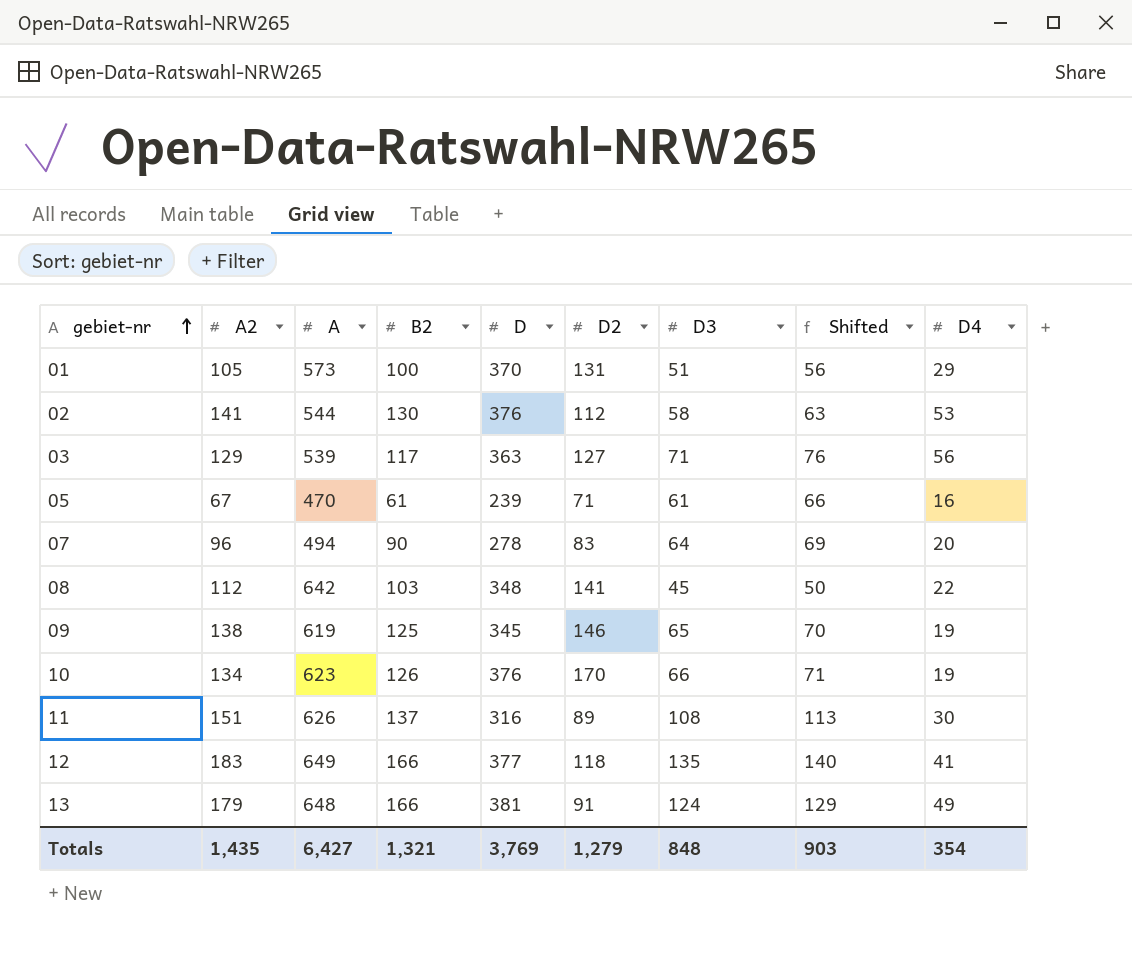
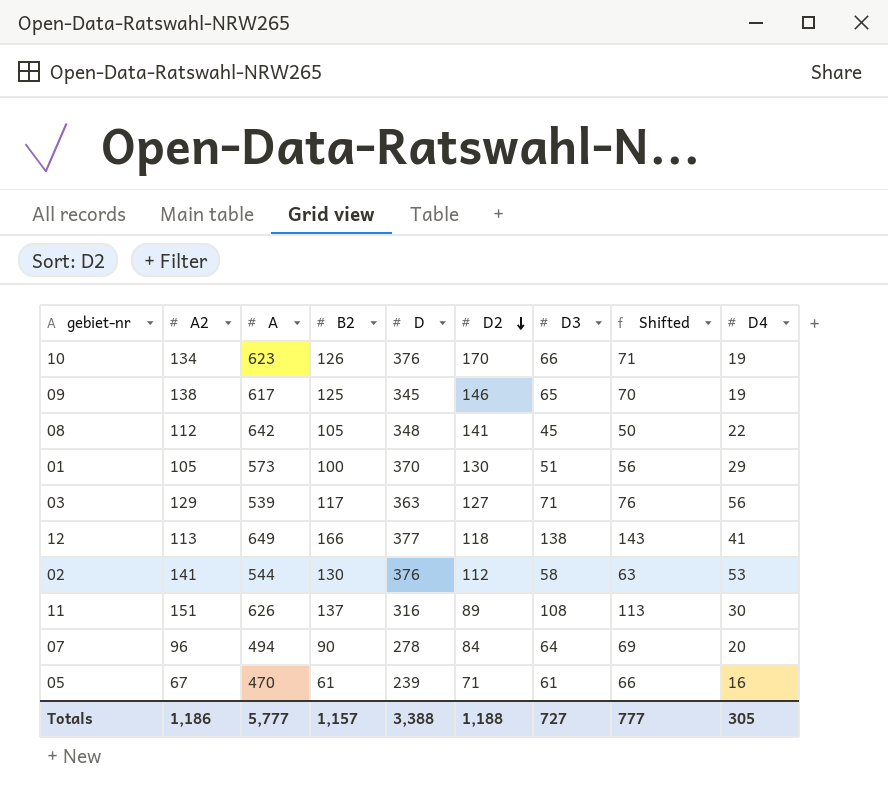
row order: gebiet-nr ascending -> D2 descending
row 13: 179 | 648 | 166 | 381 | 91 | 124 | 129 | 49 -> none
09 | A: 619 -> 617
08 | B2: 103 -> 105
01 | D2: 131 -> 130
12 | A2: 183 -> 113
12 | D3: 135 -> 138
12 | Shifted: 140 -> 143
07 | D2: 83 -> 84
Totals | A2: 1,435 -> 1,186
Totals | A: 6,427 -> 5,777
Totals | B2: 1,321 -> 1,157
Totals | D: 3,769 -> 3,388
Totals | D2: 1,279 -> 1,188
Totals | D3: 848 -> 727
Totals | Shifted: 903 -> 777
Totals | D4: 354 -> 305

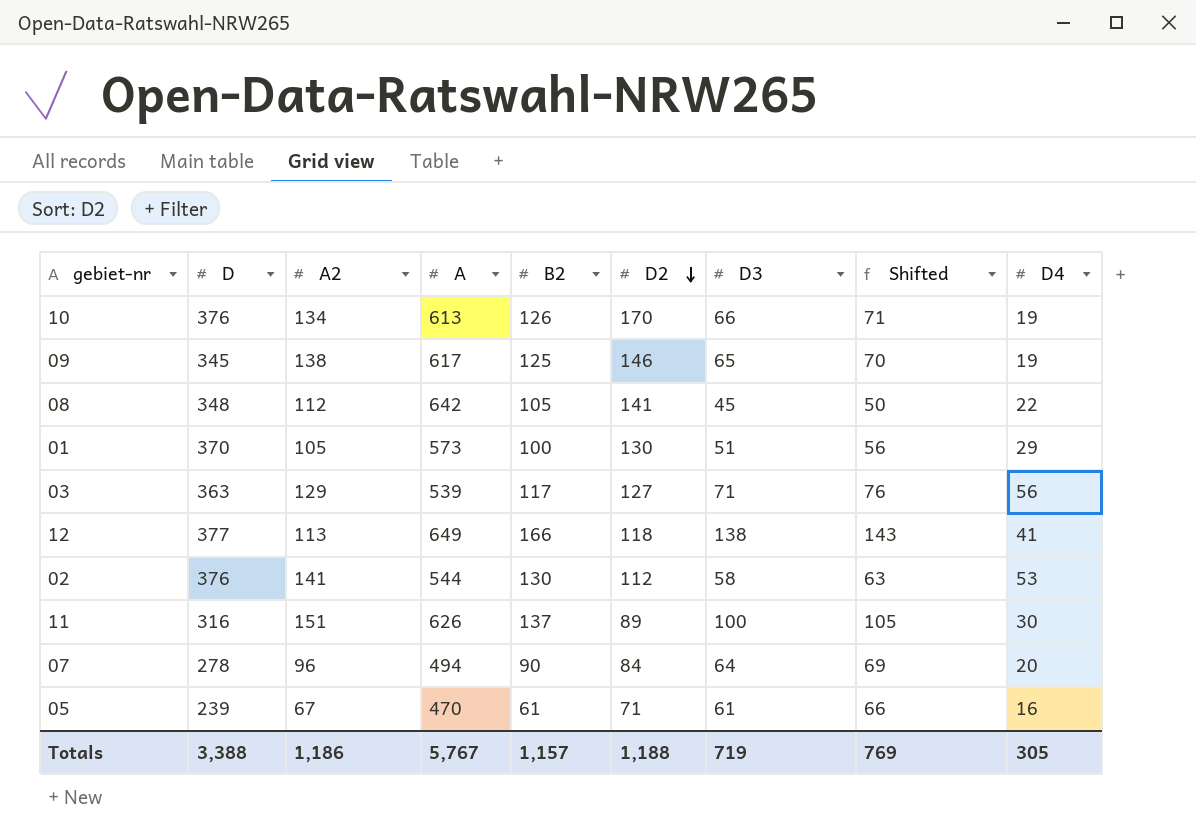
column D | position: 5 -> 2
10 | A: 623 -> 613
11 | D3: 108 -> 100
11 | Shifted: 113 -> 105
Totals | A: 5,777 -> 5,767
Totals | D3: 727 -> 719
Totals | Shifted: 777 -> 769

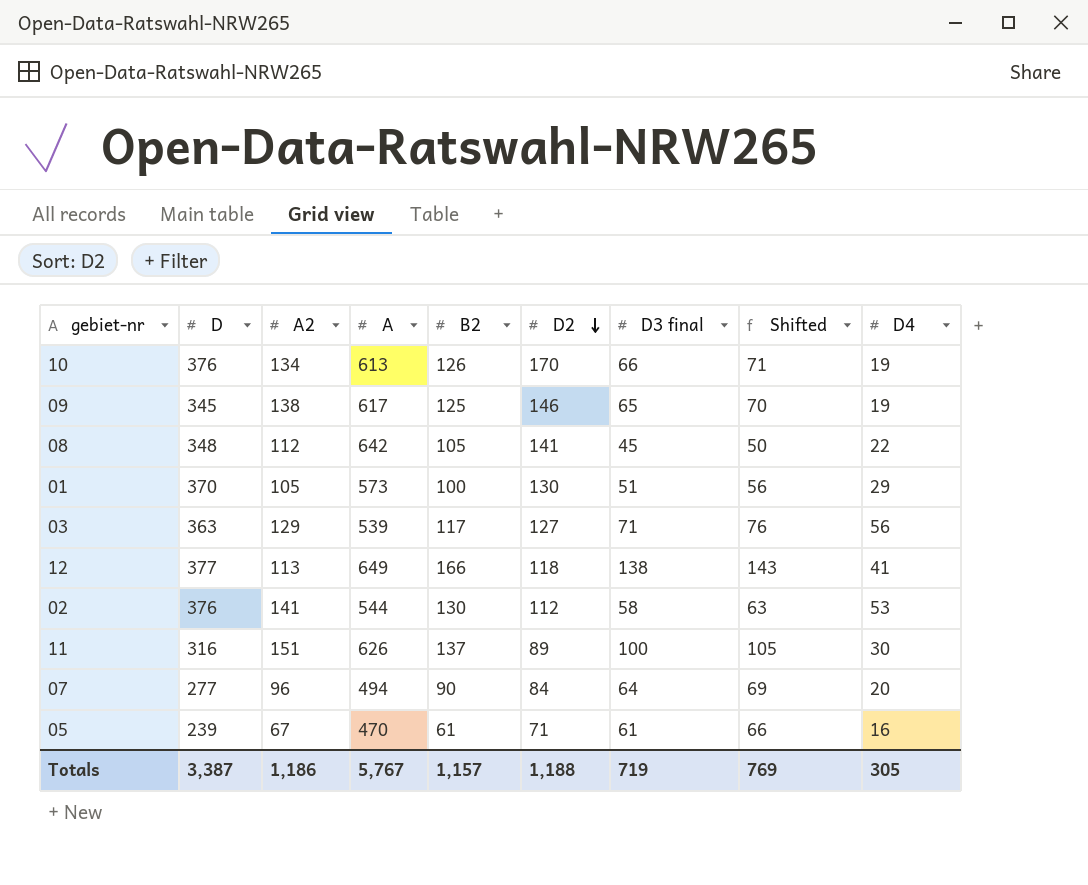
column name: D3 -> D3 final
07 | D: 278 -> 277
Totals | D: 3,388 -> 3,387

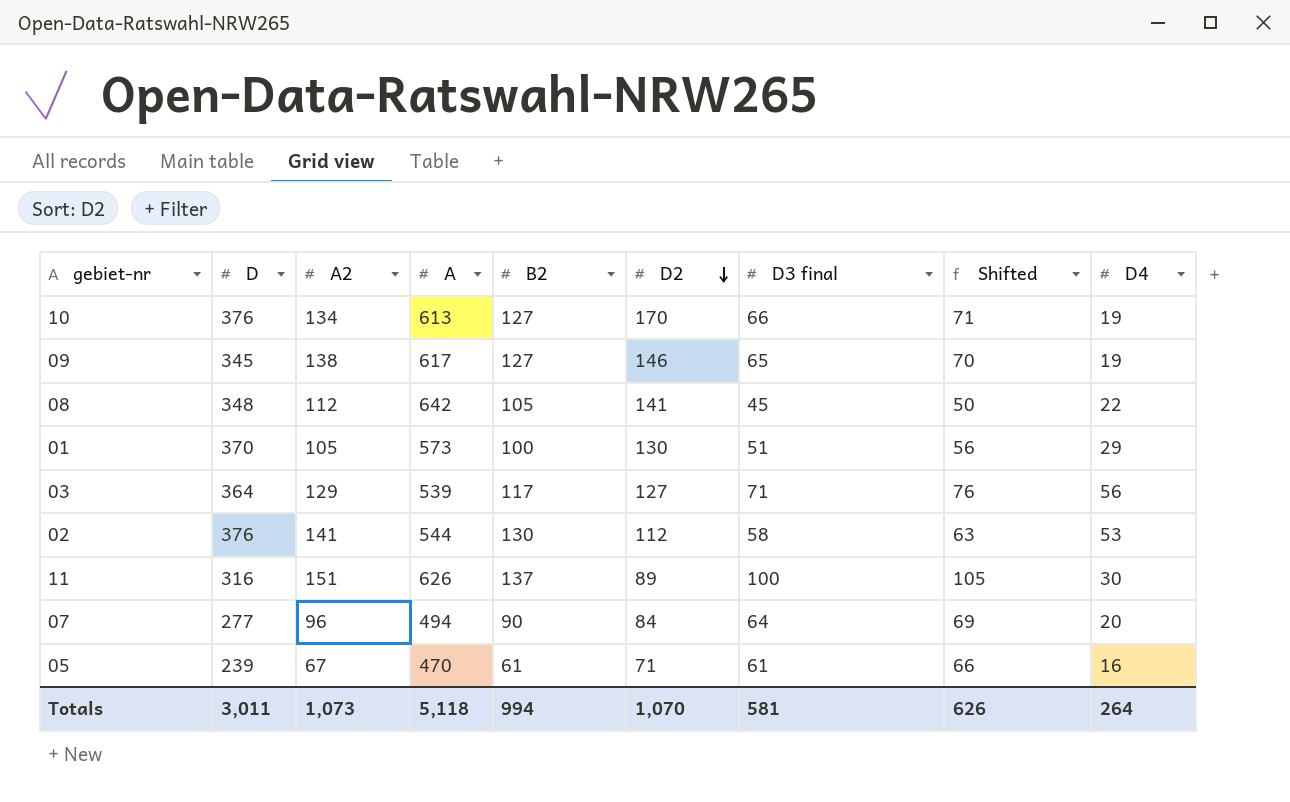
row 12: 377 | 113 | 649 | 166 | 118 | 138 | 143 | 41 -> none
10 | B2: 126 -> 127
09 | B2: 125 -> 127
03 | D: 363 -> 364
Totals | D: 3,387 -> 3,011
Totals | A2: 1,186 -> 1,073
Totals | A: 5,767 -> 5,118
Totals | B2: 1,157 -> 994
Totals | D2: 1,188 -> 1,070
Totals | D3 final: 719 -> 581
Totals | Shifted: 769 -> 626
Totals | D4: 305 -> 264

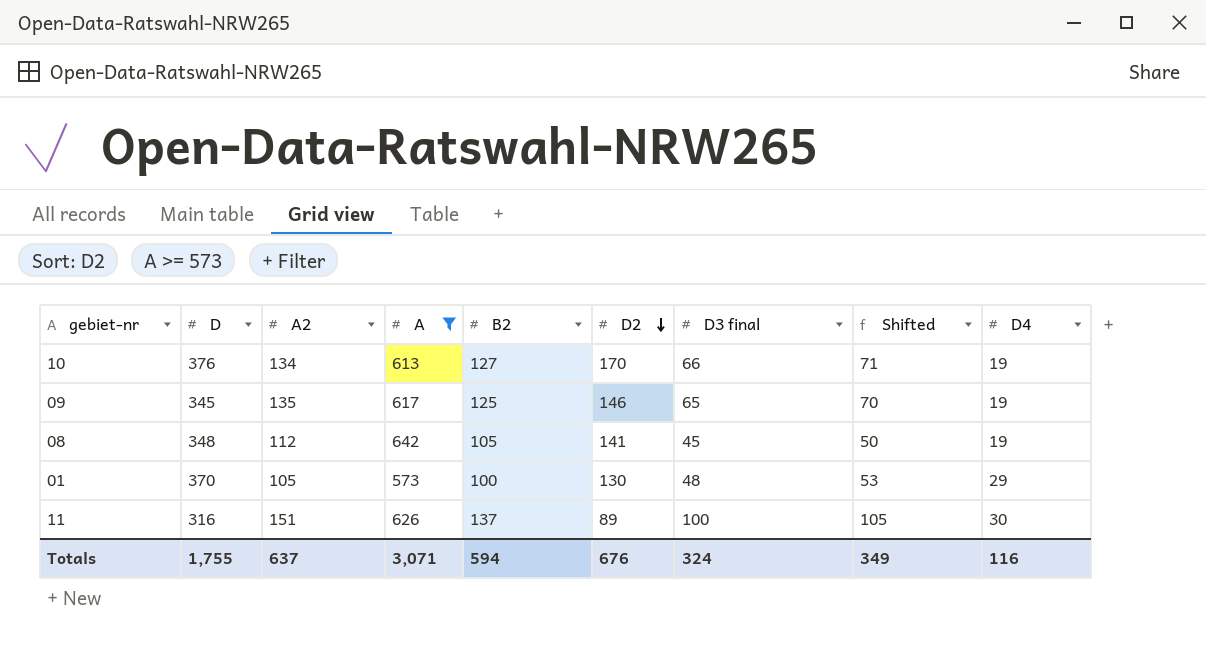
filter: none -> A >= 573
09 | A2: 138 -> 135
09 | B2: 127 -> 125
08 | D4: 22 -> 19
01 | D3 final: 51 -> 48
01 | Shifted: 56 -> 53
Totals | D: 3,011 -> 1,755
Totals | A2: 1,073 -> 637
Totals | A: 5,118 -> 3,071
Totals | B2: 994 -> 594
Totals | D2: 1,070 -> 676
Totals | D3 final: 581 -> 324
Totals | Shifted: 626 -> 349
Totals | D4: 264 -> 116

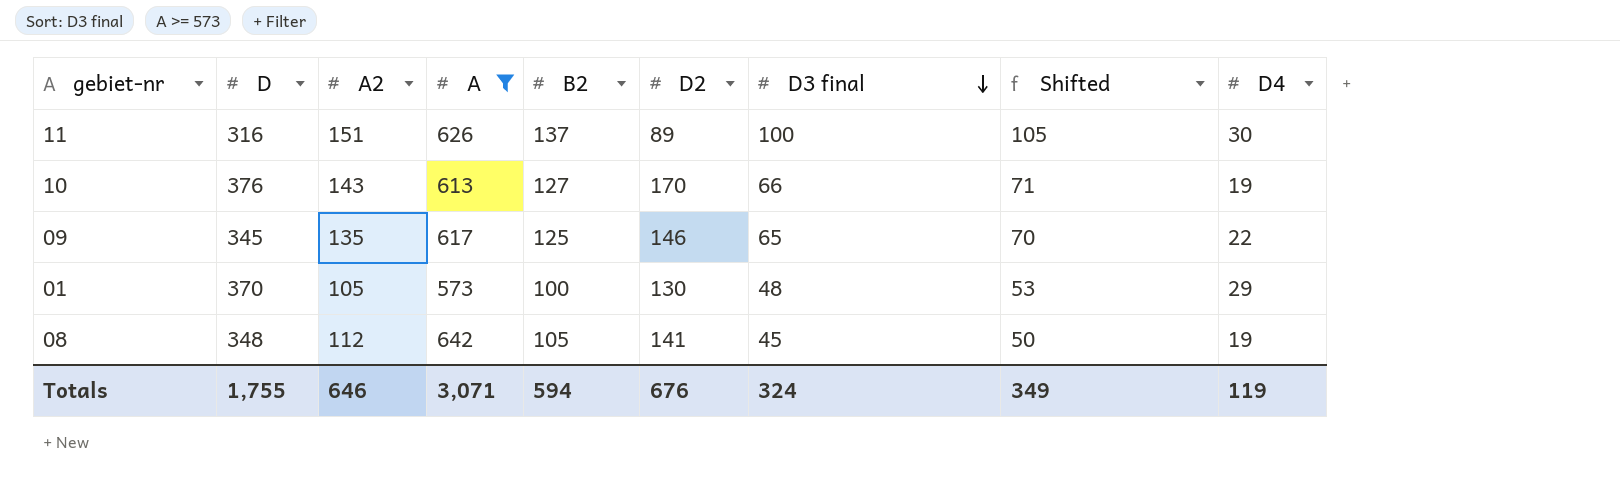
row order: D2 descending -> D3 final descending
10 | A2: 134 -> 143
09 | D4: 19 -> 22
Totals | A2: 637 -> 646
Totals | D4: 116 -> 119

